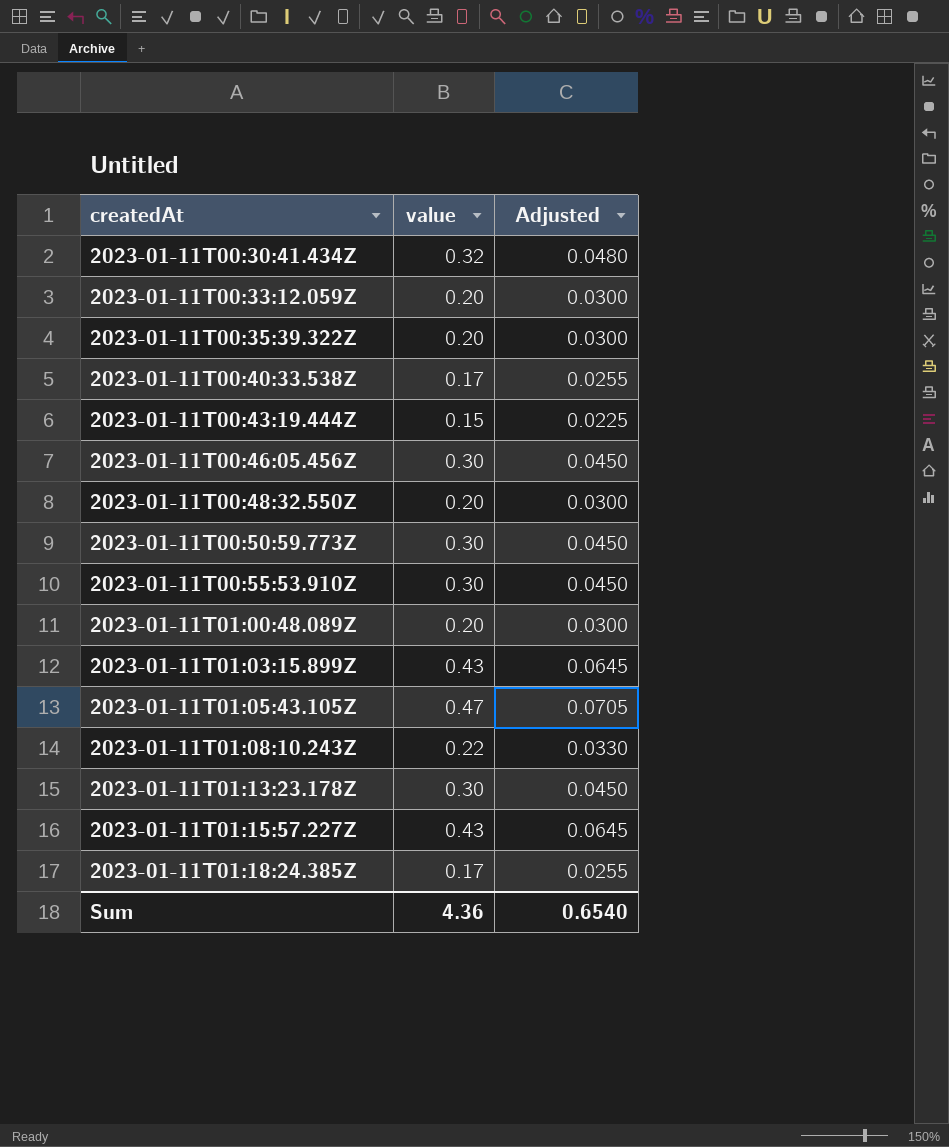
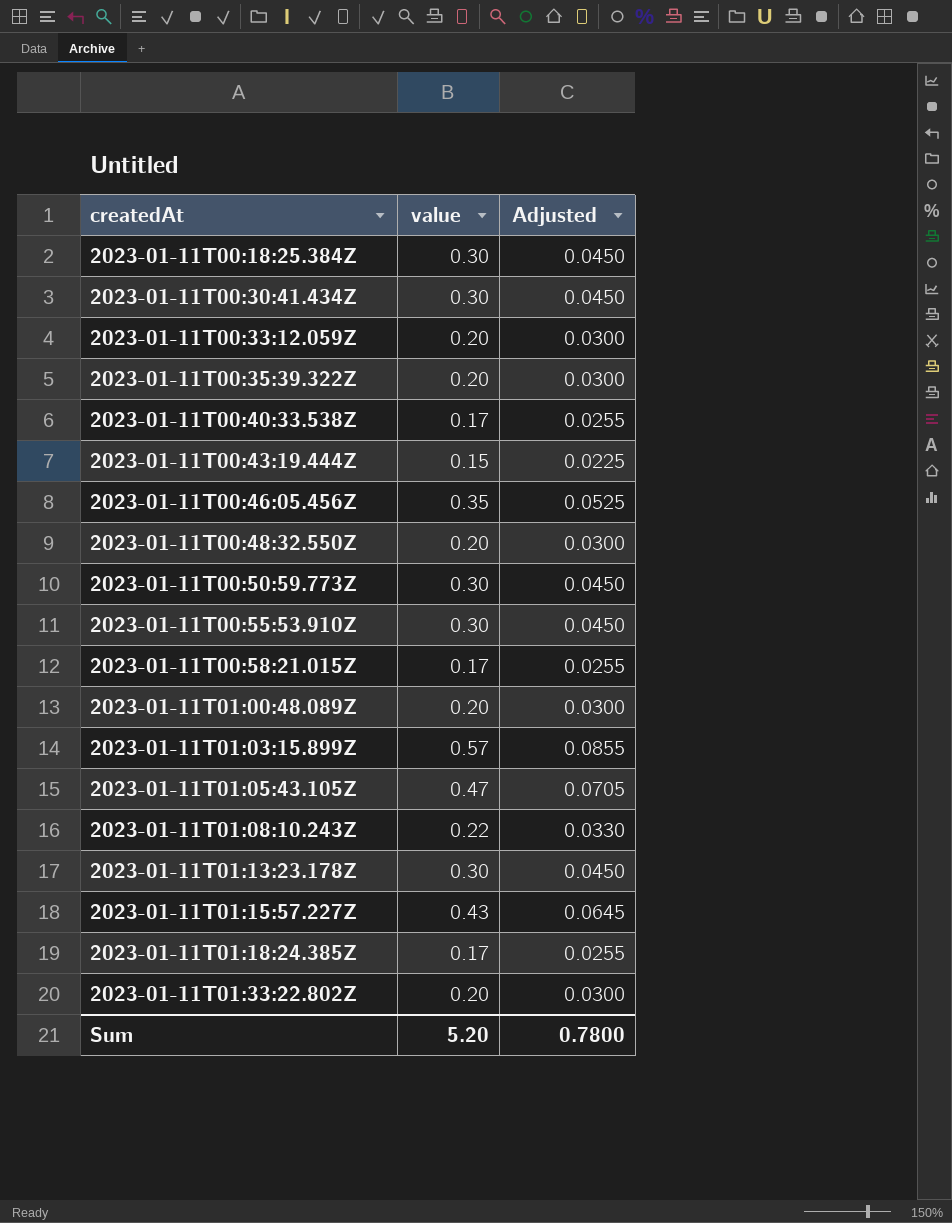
row 2023-01-11T00:18:25.384Z: none -> 0.30 | 0.0450
2023-01-11T00:30:41.434Z | value: 0.32 -> 0.30
2023-01-11T00:30:41.434Z | Adjusted: 0.0480 -> 0.0450
2023-01-11T00:46:05.456Z | value: 0.30 -> 0.35
2023-01-11T00:46:05.456Z | Adjusted: 0.0450 -> 0.0525
row 2023-01-11T00:58:21.015Z: none -> 0.17 | 0.0255
2023-01-11T01:03:15.899Z | value: 0.43 -> 0.57
2023-01-11T01:03:15.899Z | Adjusted: 0.0645 -> 0.0855
row 2023-01-11T01:33:22.802Z: none -> 0.20 | 0.0300
Sum | value: 4.36 -> 5.20
Sum | Adjusted: 0.6540 -> 0.7800

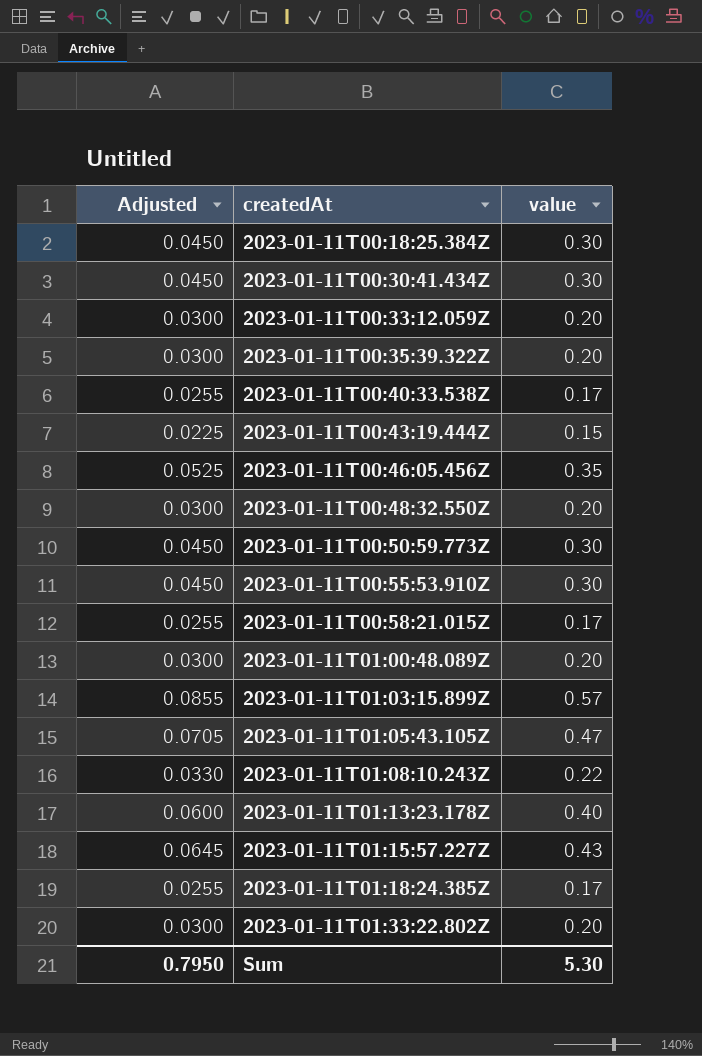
column Adjusted | position: 3 -> 1
2023-01-11T01:13:23.178Z | Adjusted: 0.0450 -> 0.0600
2023-01-11T01:13:23.178Z | value: 0.30 -> 0.40
Sum | Adjusted: 0.7800 -> 0.7950
Sum | value: 5.20 -> 5.30

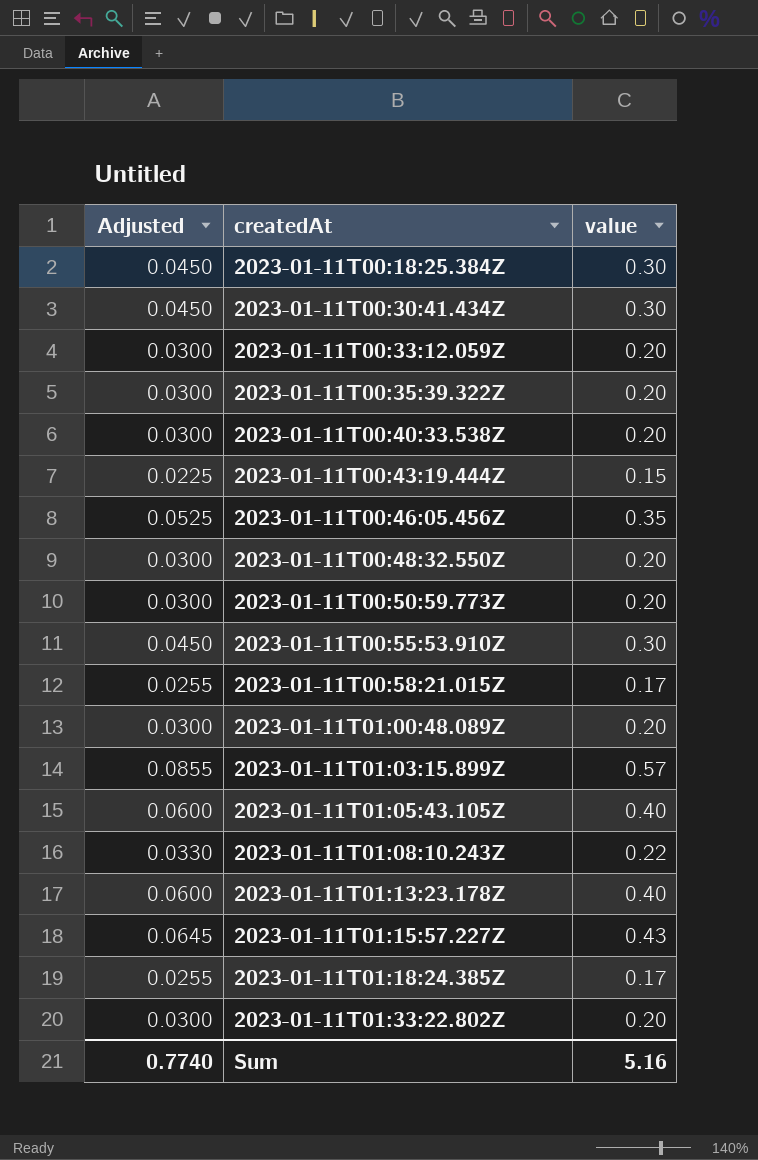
2023-01-11T00:40:33.538Z | Adjusted: 0.0255 -> 0.0300
2023-01-11T00:40:33.538Z | value: 0.17 -> 0.20
2023-01-11T00:50:59.773Z | Adjusted: 0.0450 -> 0.0300
2023-01-11T00:50:59.773Z | value: 0.30 -> 0.20
2023-01-11T01:05:43.105Z | Adjusted: 0.0705 -> 0.0600
2023-01-11T01:05:43.105Z | value: 0.47 -> 0.40
Sum | Adjusted: 0.7950 -> 0.7740
Sum | value: 5.30 -> 5.16

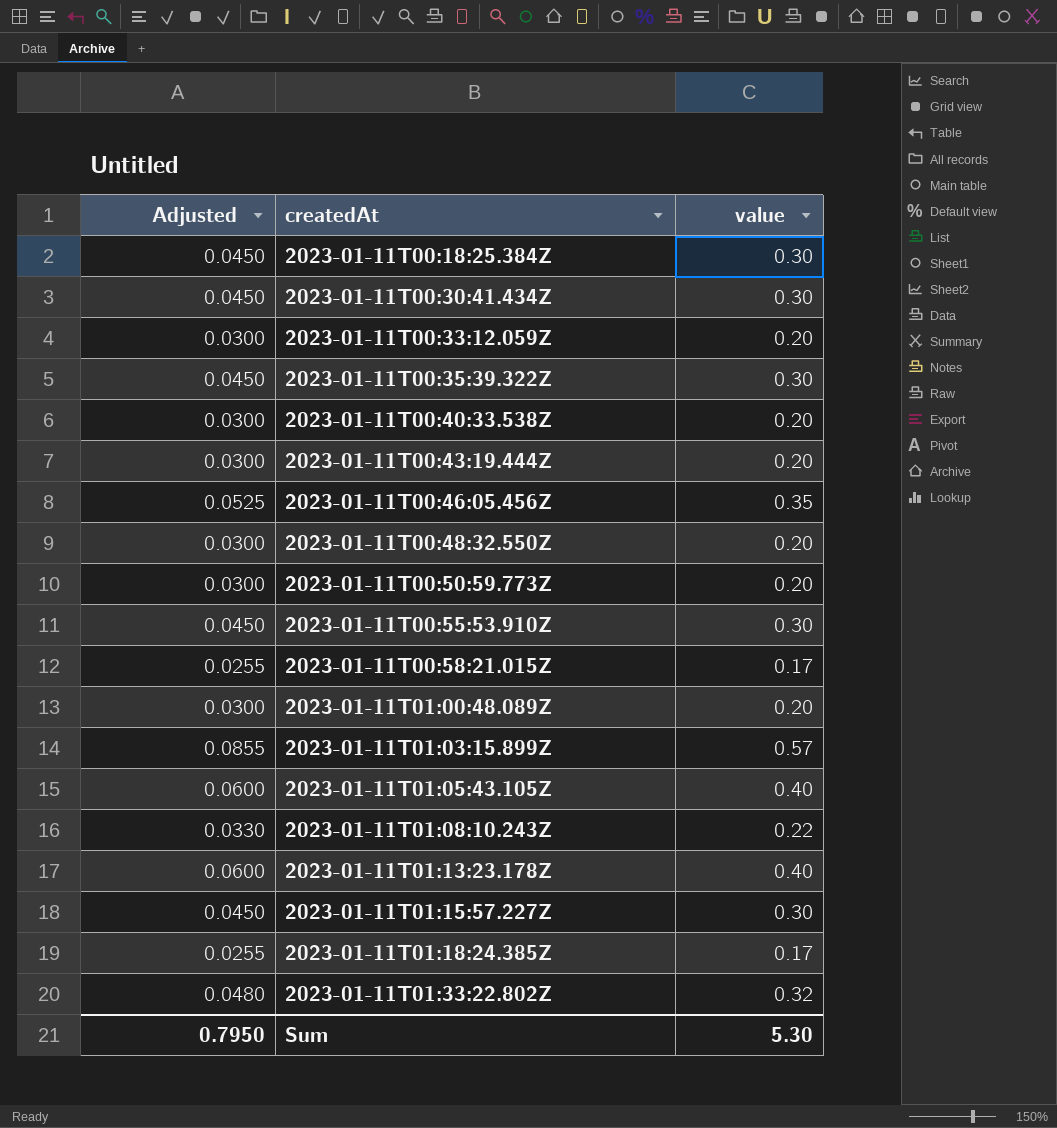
2023-01-11T00:35:39.322Z | Adjusted: 0.0300 -> 0.0450
2023-01-11T00:35:39.322Z | value: 0.20 -> 0.30
2023-01-11T00:43:19.444Z | Adjusted: 0.0225 -> 0.0300
2023-01-11T00:43:19.444Z | value: 0.15 -> 0.20
2023-01-11T01:15:57.227Z | Adjusted: 0.0645 -> 0.0450
2023-01-11T01:15:57.227Z | value: 0.43 -> 0.30
2023-01-11T01:33:22.802Z | Adjusted: 0.0300 -> 0.0480
2023-01-11T01:33:22.802Z | value: 0.20 -> 0.32
Sum | Adjusted: 0.7740 -> 0.7950
Sum | value: 5.16 -> 5.30

